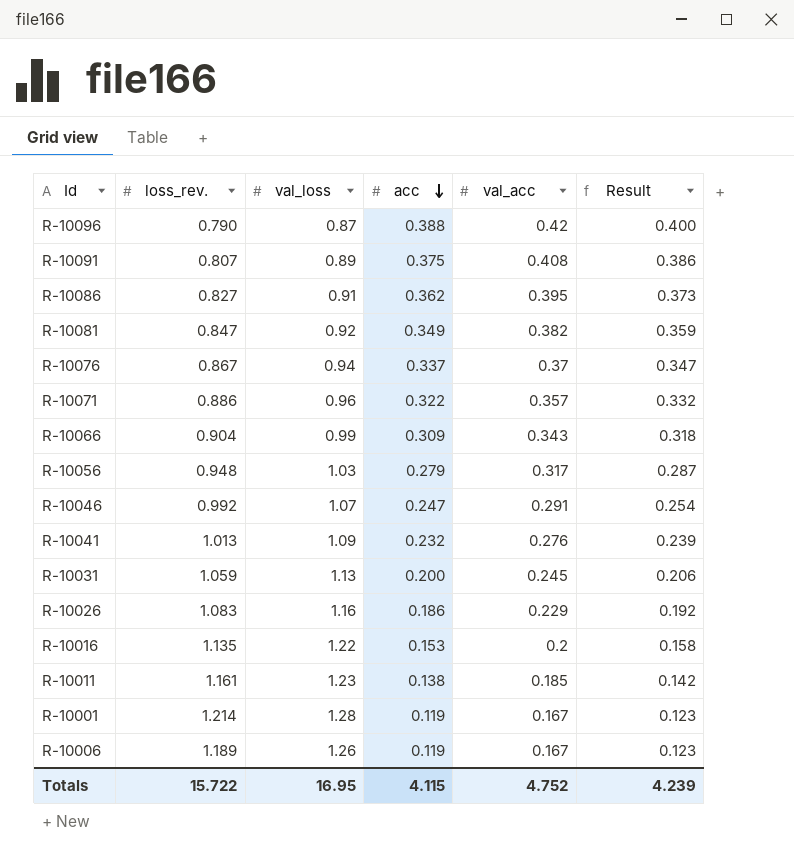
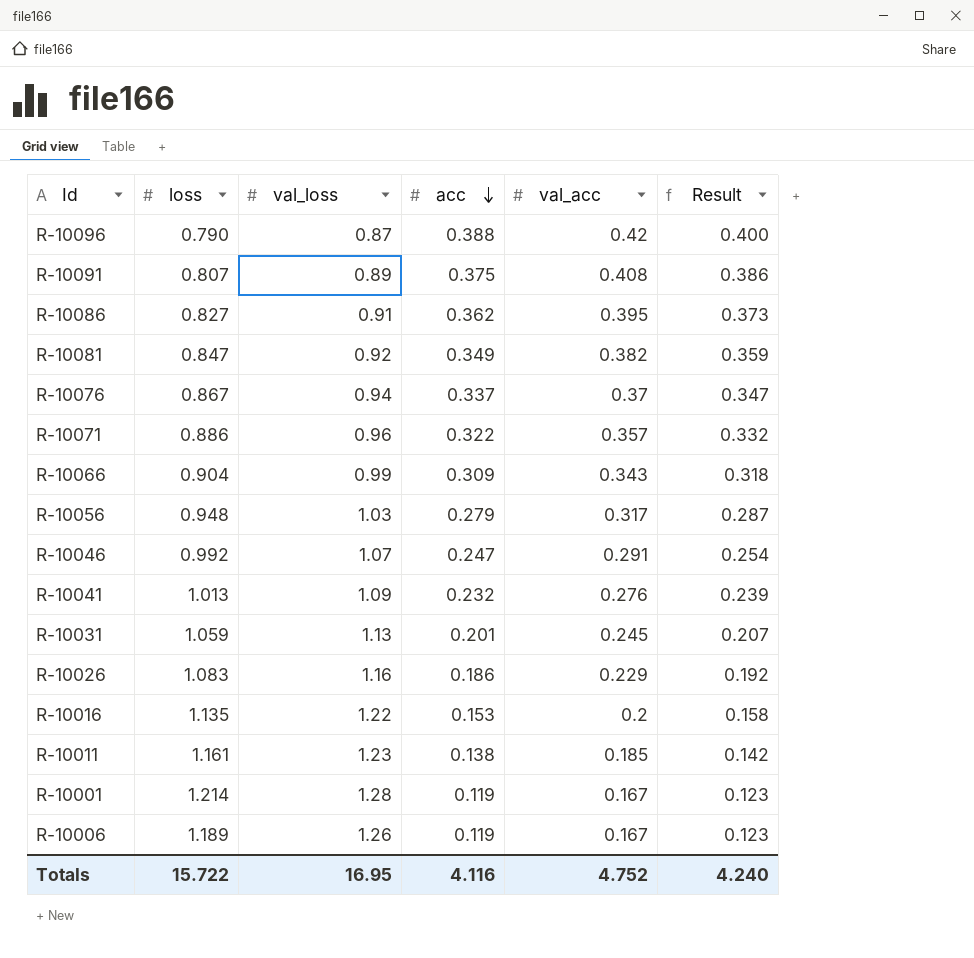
column name: loss_rev. -> loss
R-10031 | acc: 0.200 -> 0.201
R-10031 | Result: 0.206 -> 0.207
Totals | acc: 4.115 -> 4.116
Totals | Result: 4.239 -> 4.240

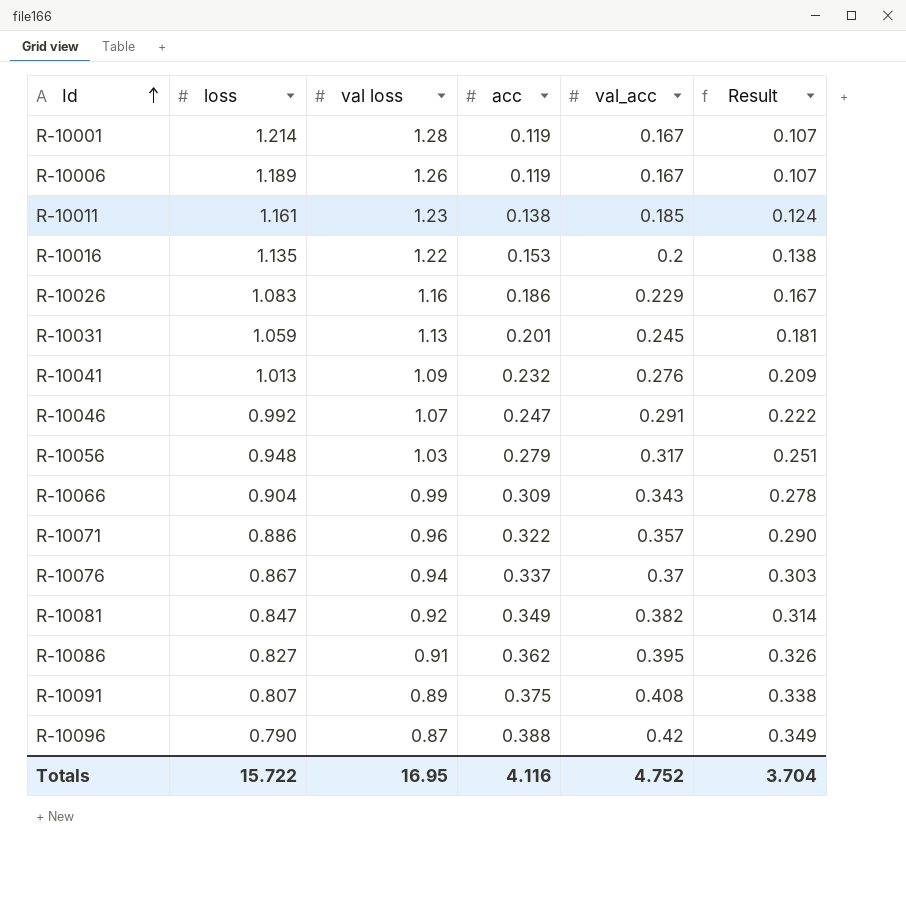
row order: acc descending -> Id ascending
column name: val_loss -> val loss
column Result | formula: [acc] * 1.03 -> [acc] * 0.9
Totals | Result: 4.240 -> 3.704

